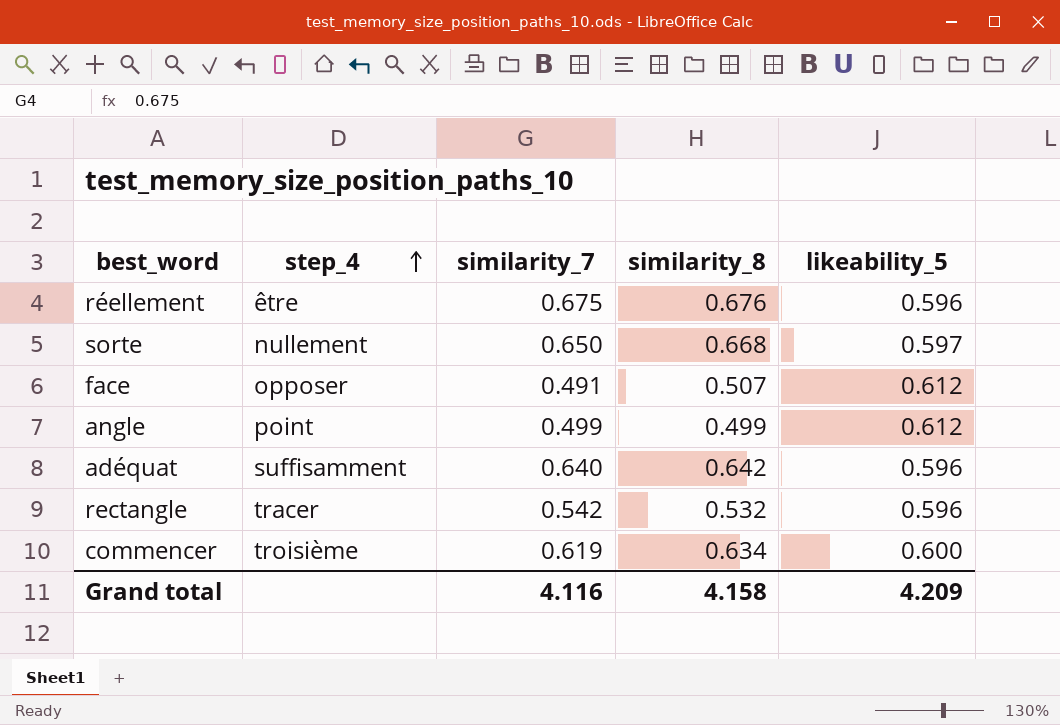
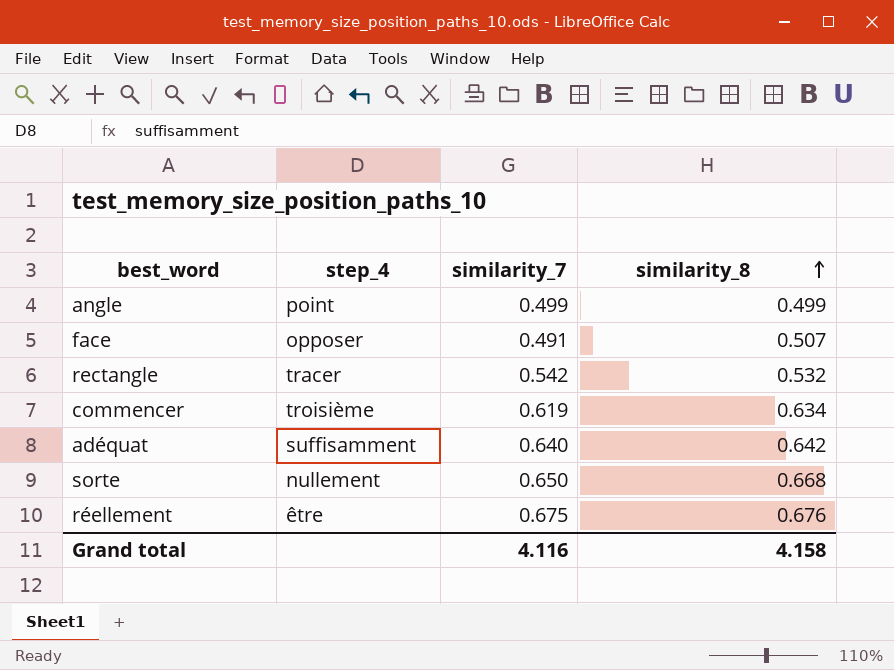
row order: step_4 ascending -> similarity_8 ascending
column likeability_5 | position: 5 -> none

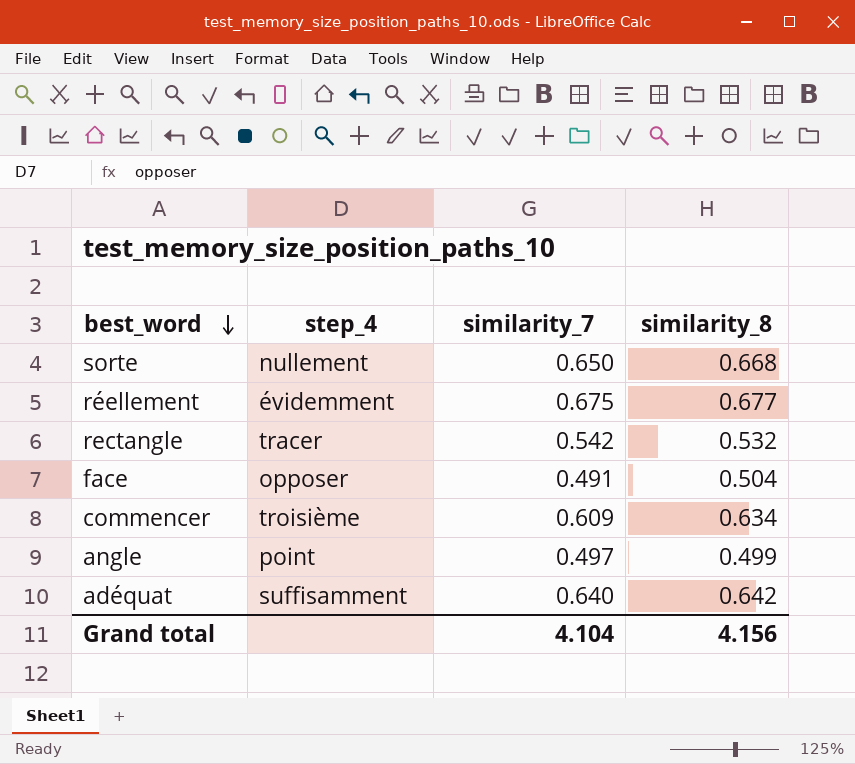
row order: similarity_8 ascending -> best_word descending
réellement | step_4: être -> évidemment
réellement | similarity_8: 0.676 -> 0.677
face | similarity_8: 0.507 -> 0.504
commencer | similarity_7: 0.619 -> 0.609
angle | similarity_7: 0.499 -> 0.497
Grand total | similarity_7: 4.116 -> 4.104
Grand total | similarity_8: 4.158 -> 4.156

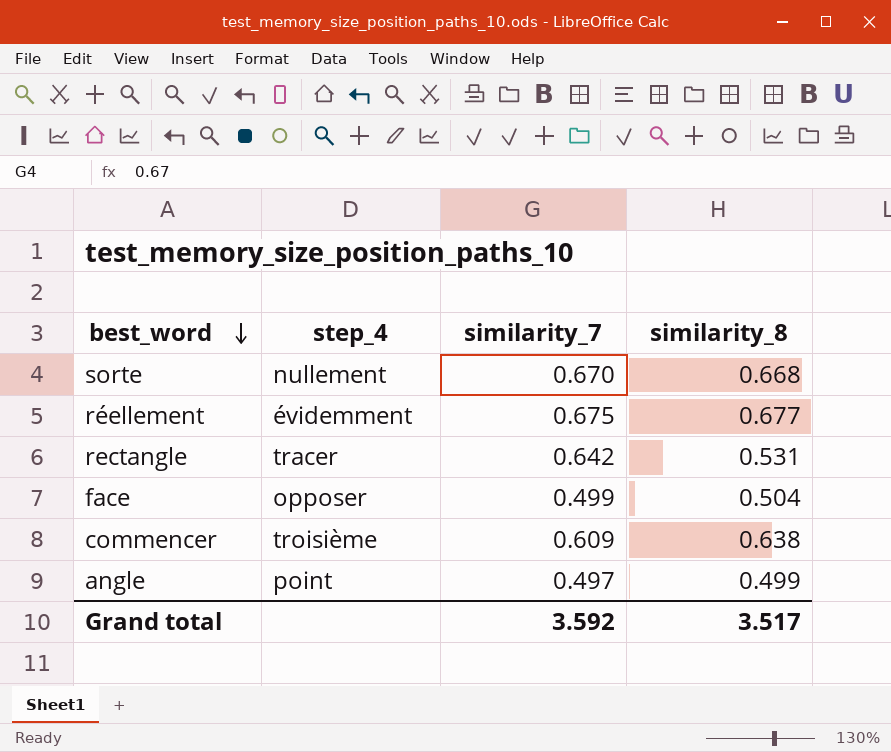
row adéquat: suffisamment | 0.640 | 0.642 -> none
sorte | similarity_7: 0.650 -> 0.670
rectangle | similarity_7: 0.542 -> 0.642
rectangle | similarity_8: 0.532 -> 0.531
face | similarity_7: 0.491 -> 0.499
commencer | similarity_8: 0.634 -> 0.638
Grand total | similarity_7: 4.104 -> 3.592
Grand total | similarity_8: 4.156 -> 3.517

